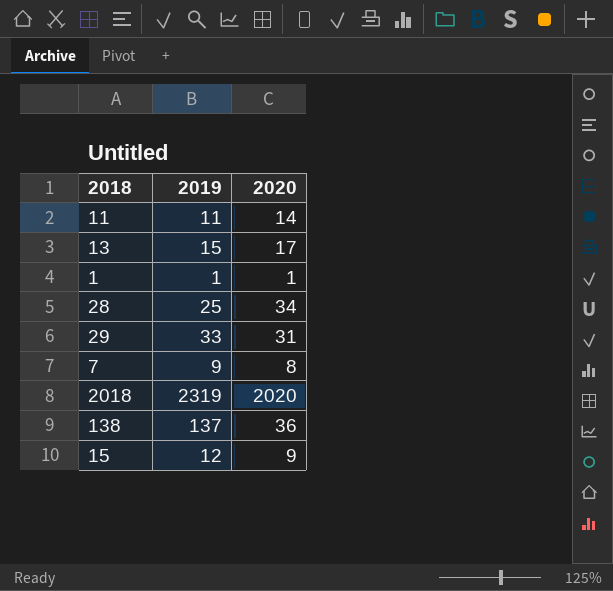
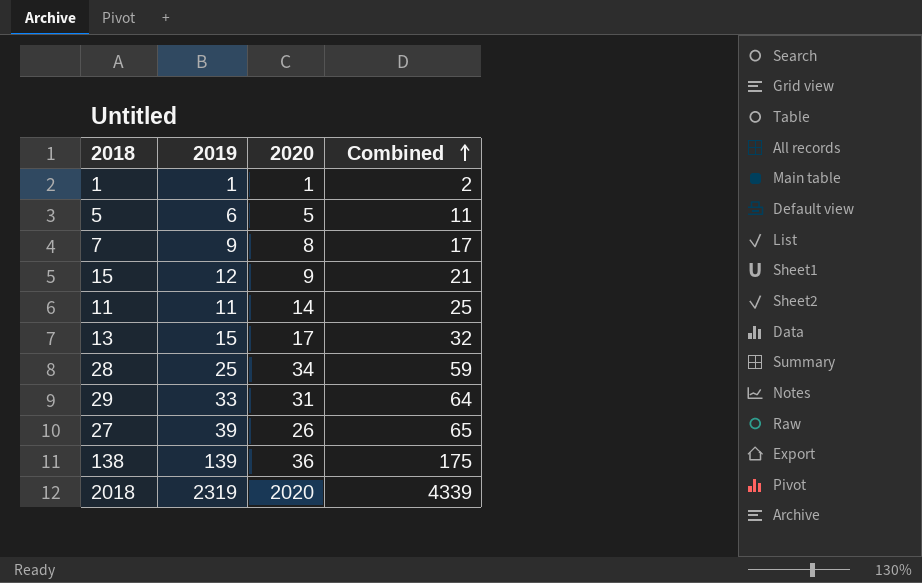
row order: none -> Combined ascending
column Combined | formula: none -> [2019] + [2020]
row 5: none -> 6 | 5 | 11
row 27: none -> 39 | 26 | 65
138 | 2019: 137 -> 139

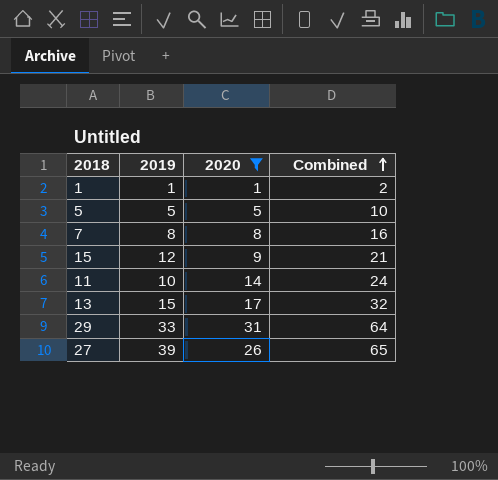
filter: none -> 2020 <= 31
5 | 2019: 6 -> 5
5 | Combined: 11 -> 10
7 | 2019: 9 -> 8
7 | Combined: 17 -> 16
11 | 2019: 11 -> 10
11 | Combined: 25 -> 24

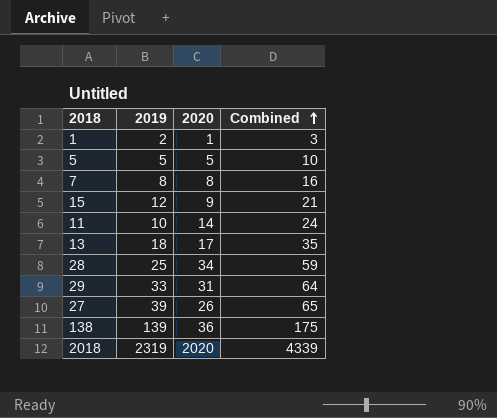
filter: 2020 <= 31 -> none
1 | 2019: 1 -> 2
1 | Combined: 2 -> 3
13 | 2019: 15 -> 18
13 | Combined: 32 -> 35

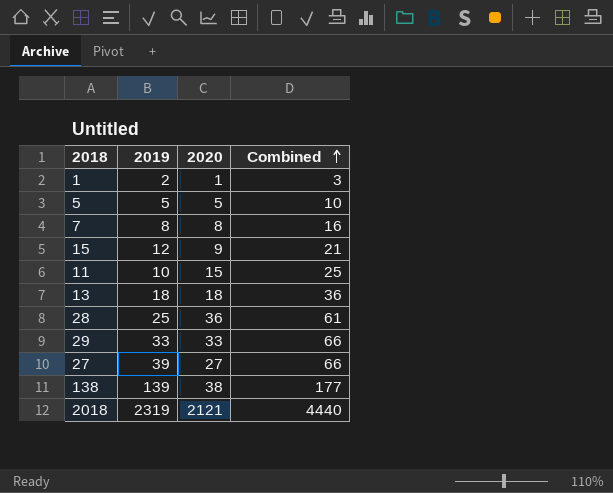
11 | 2020: 14 -> 15
11 | Combined: 24 -> 25
13 | 2020: 17 -> 18
13 | Combined: 35 -> 36
28 | 2020: 34 -> 36
28 | Combined: 59 -> 61
29 | 2020: 31 -> 33
29 | Combined: 64 -> 66
27 | 2020: 26 -> 27
27 | Combined: 65 -> 66
138 | 2020: 36 -> 38
138 | Combined: 175 -> 177
2018 | 2020: 2020 -> 2121
2018 | Combined: 4339 -> 4440

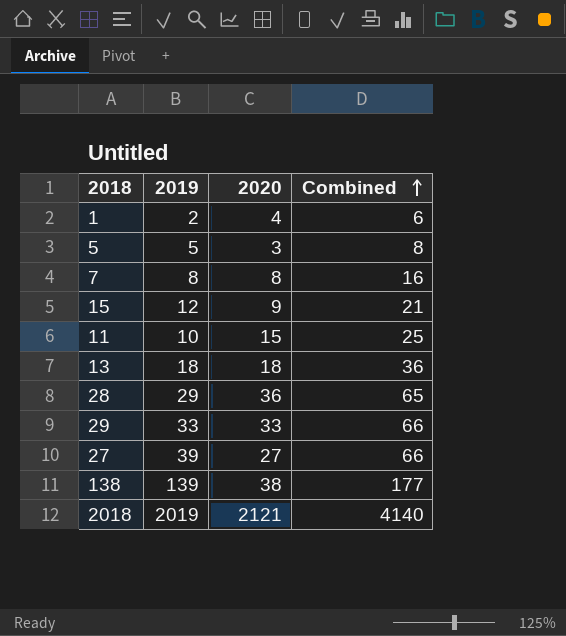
1 | 2020: 1 -> 4
1 | Combined: 3 -> 6
5 | 2020: 5 -> 3
5 | Combined: 10 -> 8
28 | 2019: 25 -> 29
28 | Combined: 61 -> 65
2018 | 2019: 2319 -> 2019
2018 | Combined: 4440 -> 4140

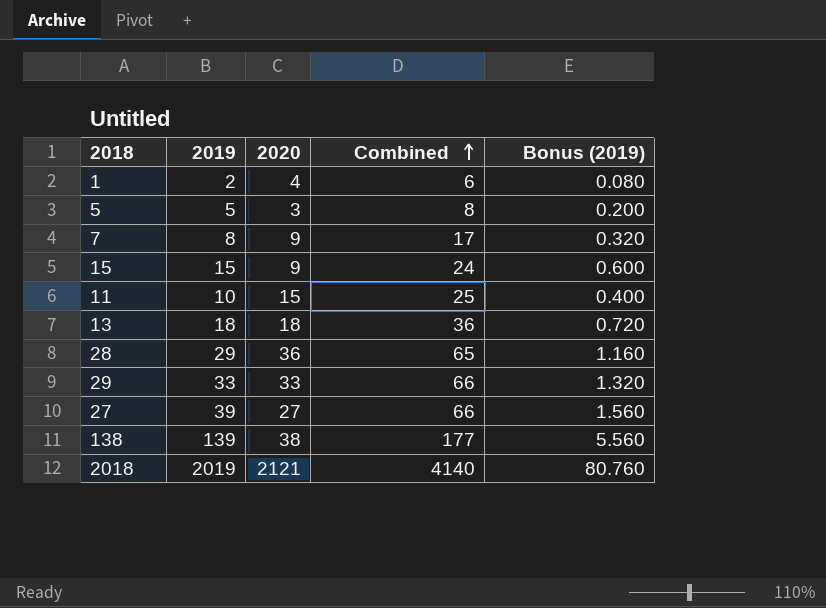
column Bonus (2019) | formula: none -> [2019] * 0.04
7 | 2020: 8 -> 9
7 | Combined: 16 -> 17
15 | 2019: 12 -> 15
15 | Combined: 21 -> 24

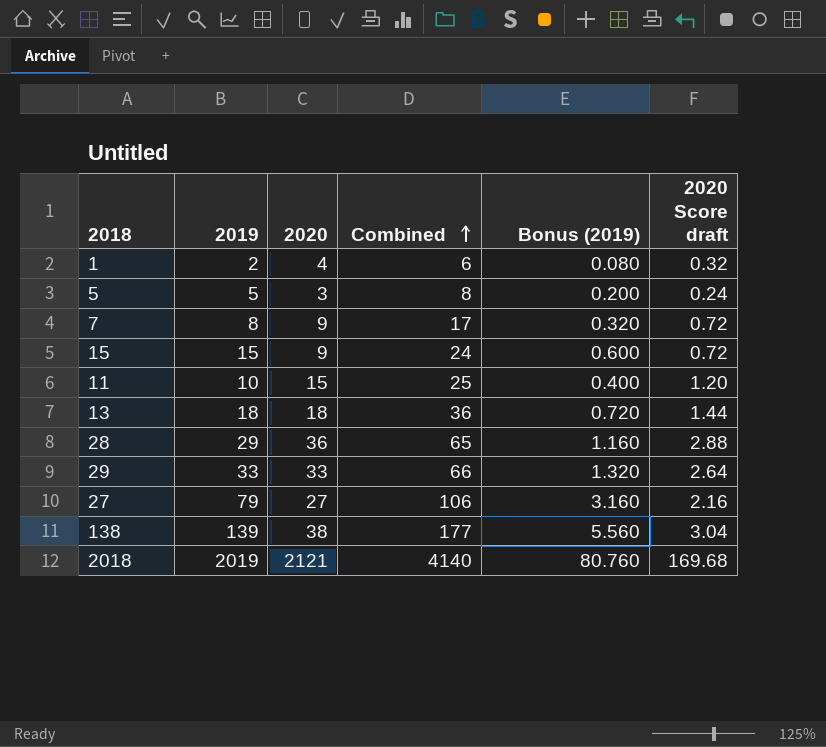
column 2020 Score draft | formula: none -> [2020] * 0.08
27 | 2019: 39 -> 79
27 | Combined: 66 -> 106
27 | Bonus (2019): 1.560 -> 3.160

